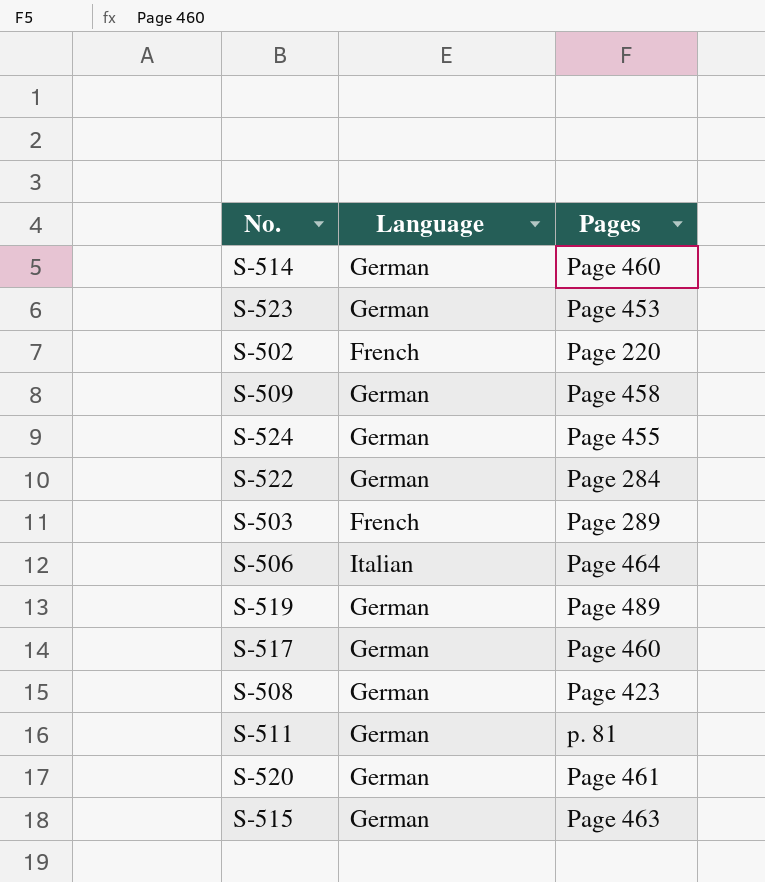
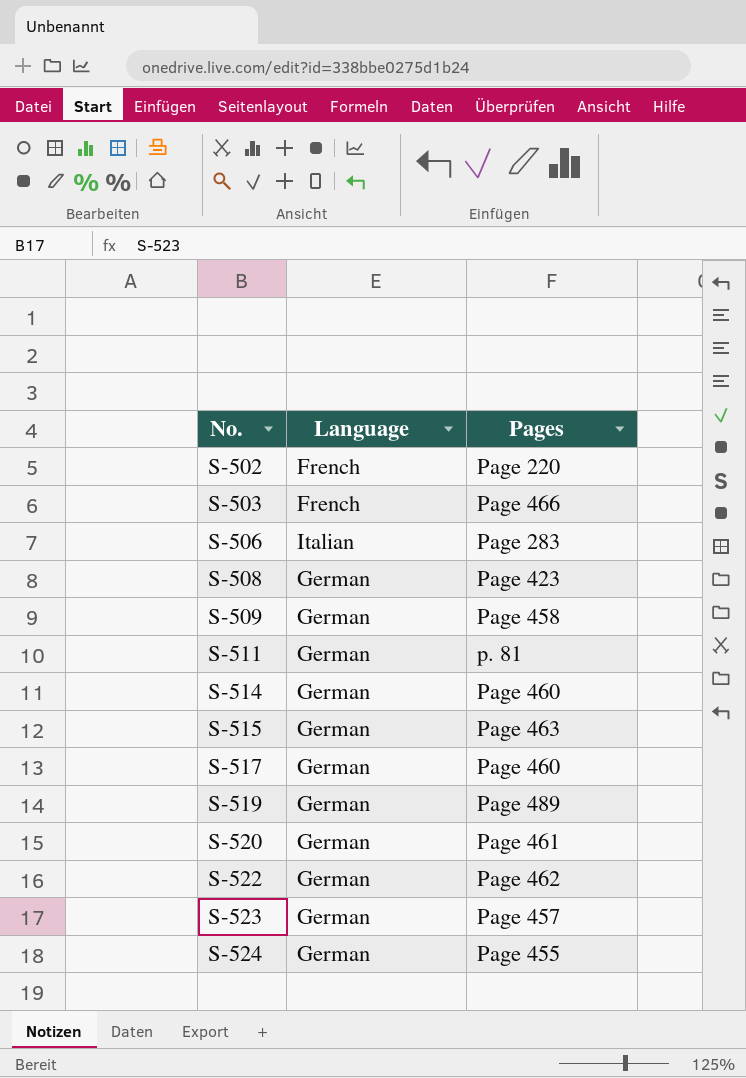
row order: none -> No. ascending
S-503 | Pages: Page 289 -> Page 466
S-506 | Pages: Page 464 -> Page 283
S-522 | Pages: Page 284 -> Page 462
S-523 | Pages: Page 453 -> Page 457

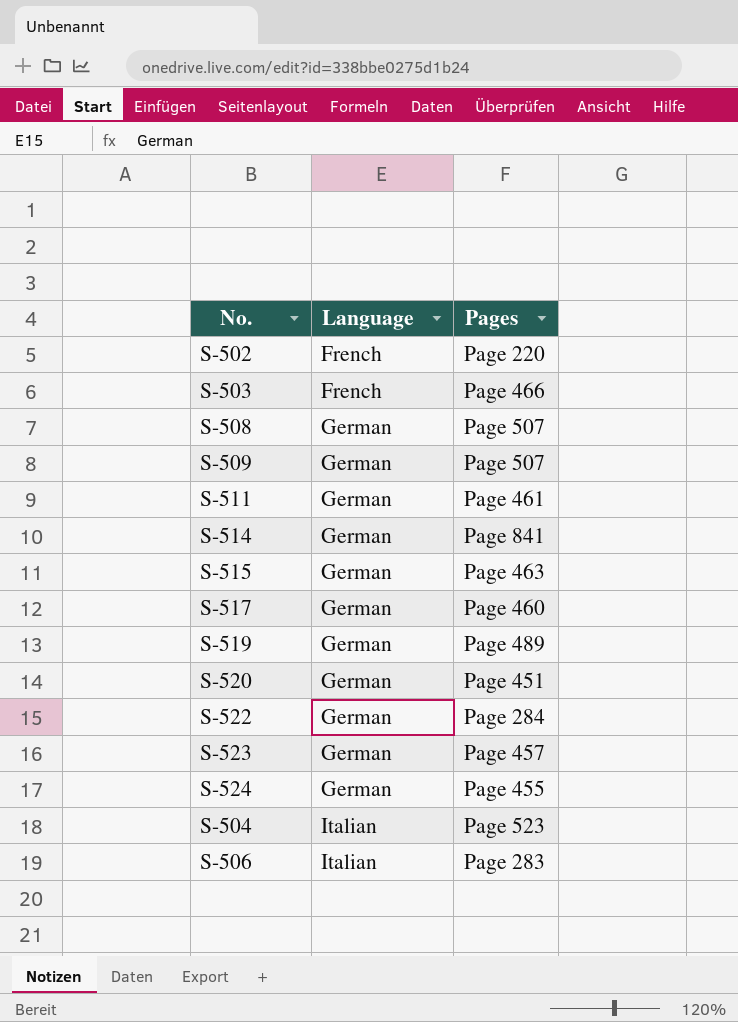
row order: No. ascending -> Language ascending
S-508 | Pages: Page 423 -> Page 507
S-509 | Pages: Page 458 -> Page 507
S-511 | Pages: p. 81 -> Page 461
S-514 | Pages: Page 460 -> Page 841
S-520 | Pages: Page 461 -> Page 451
S-522 | Pages: Page 462 -> Page 284
row S-504: none -> Italian | Page 523

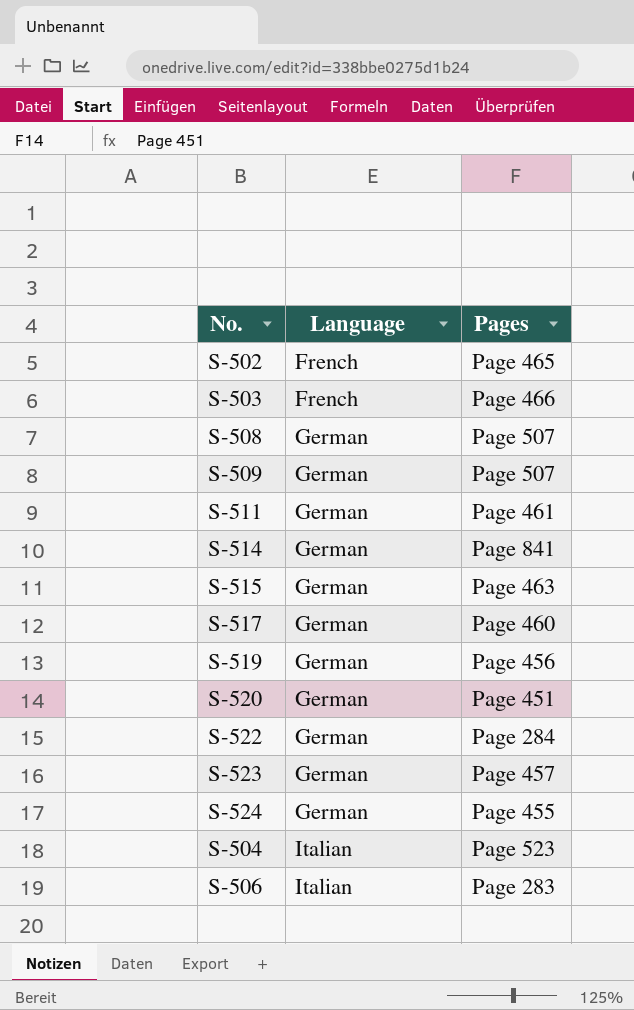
S-502 | Pages: Page 220 -> Page 465
S-519 | Pages: Page 489 -> Page 456

